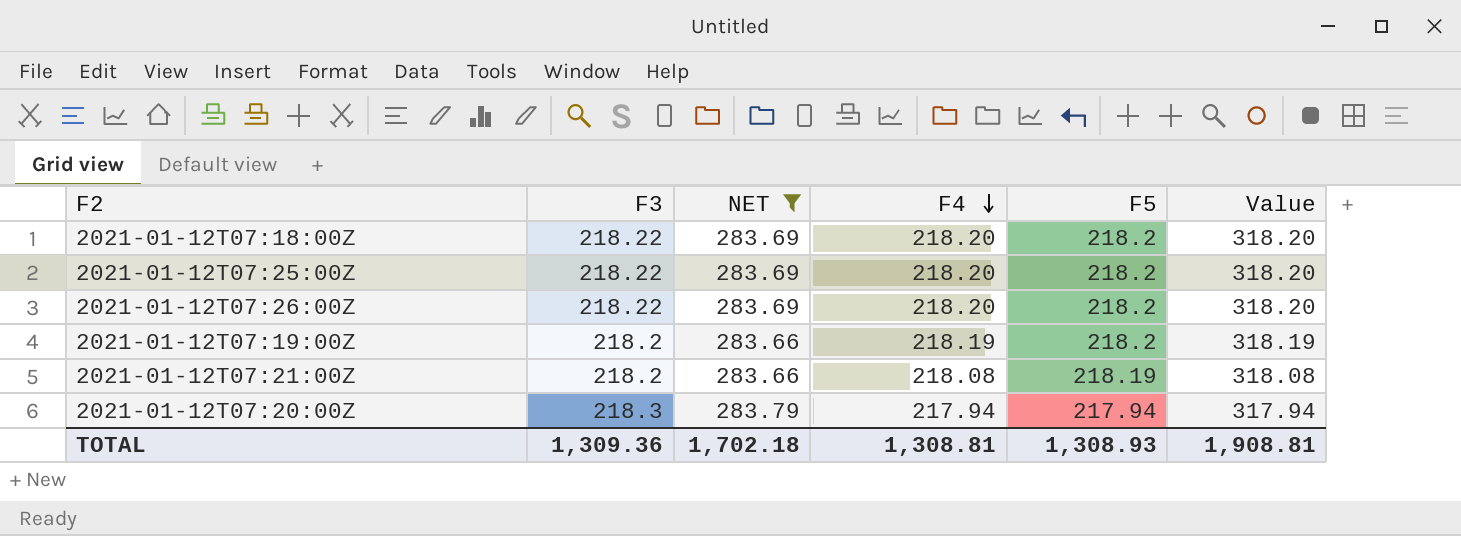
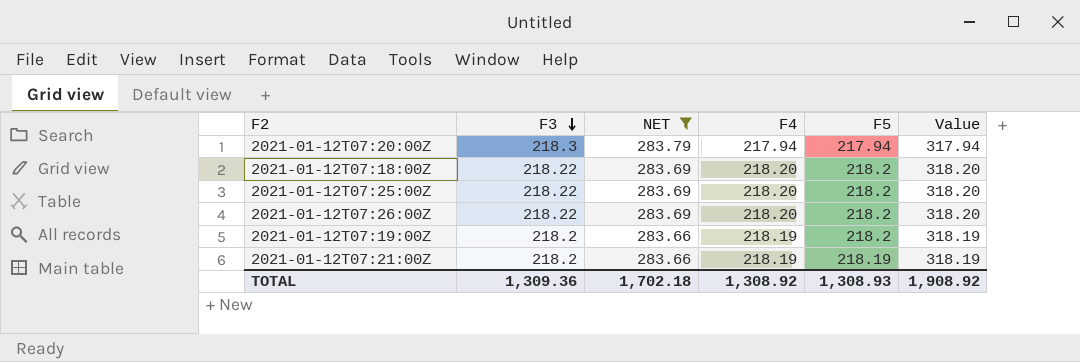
row order: F4 descending -> F3 descending
2021-01-12T07:21:00Z | F4: 218.08 -> 218.19
2021-01-12T07:21:00Z | Value: 318.08 -> 318.19
TOTAL | F4: 1,308.81 -> 1,308.92
TOTAL | Value: 1,908.81 -> 1,908.92

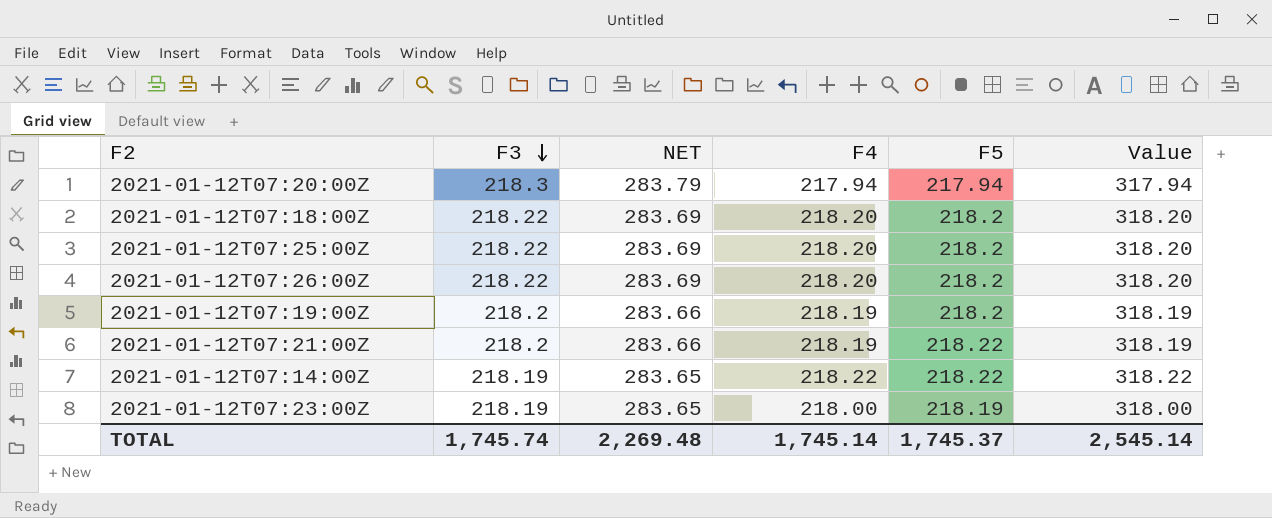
filter: NET != 283.65 -> none
2021-01-12T07:21:00Z | F5: 218.19 -> 218.22
TOTAL | F3: 1,309.36 -> 1,745.74
TOTAL | NET: 1,702.18 -> 2,269.48
TOTAL | F4: 1,308.92 -> 1,745.14
TOTAL | F5: 1,308.93 -> 1,745.37
TOTAL | Value: 1,908.92 -> 2,545.14

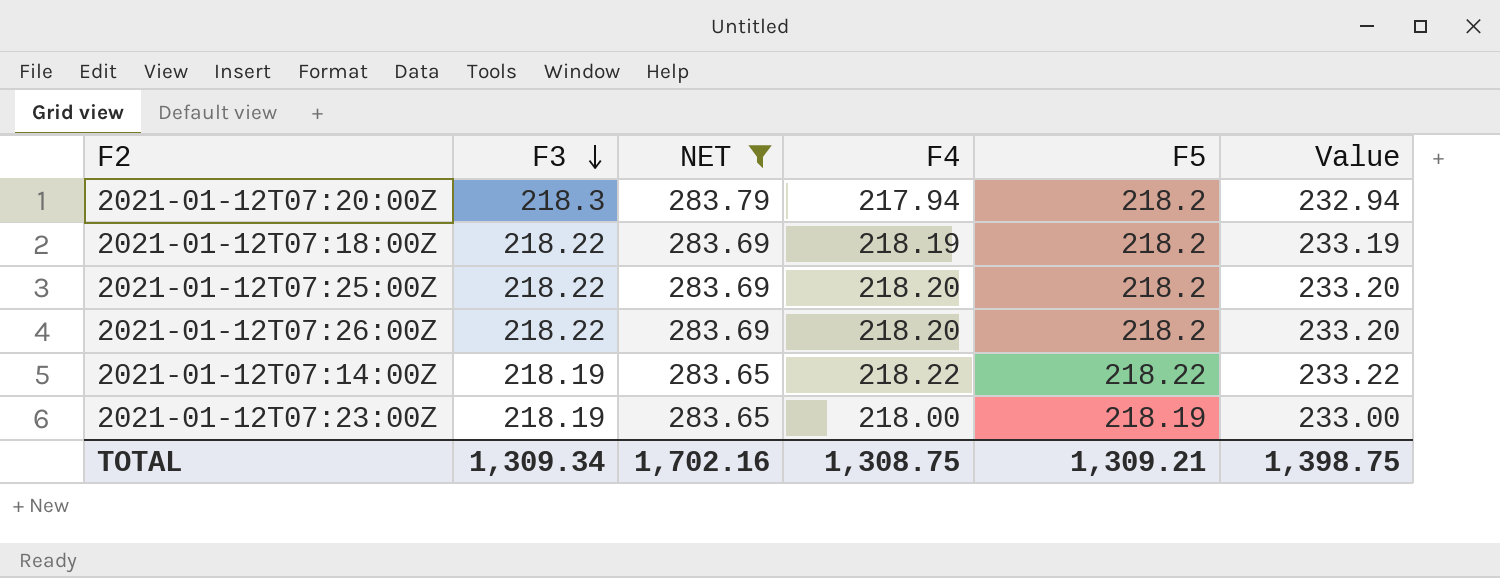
filter: none -> NET != 283.66
column Value | formula: [F4] + 100 -> [F4] + 15
2021-01-12T07:20:00Z | F5: 217.94 -> 218.2
2021-01-12T07:18:00Z | F4: 218.20 -> 218.19
TOTAL | F3: 1,745.74 -> 1,309.34
TOTAL | NET: 2,269.48 -> 1,702.16
TOTAL | F4: 1,745.14 -> 1,308.75
TOTAL | F5: 1,745.37 -> 1,309.21
TOTAL | Value: 2,545.14 -> 1,398.75

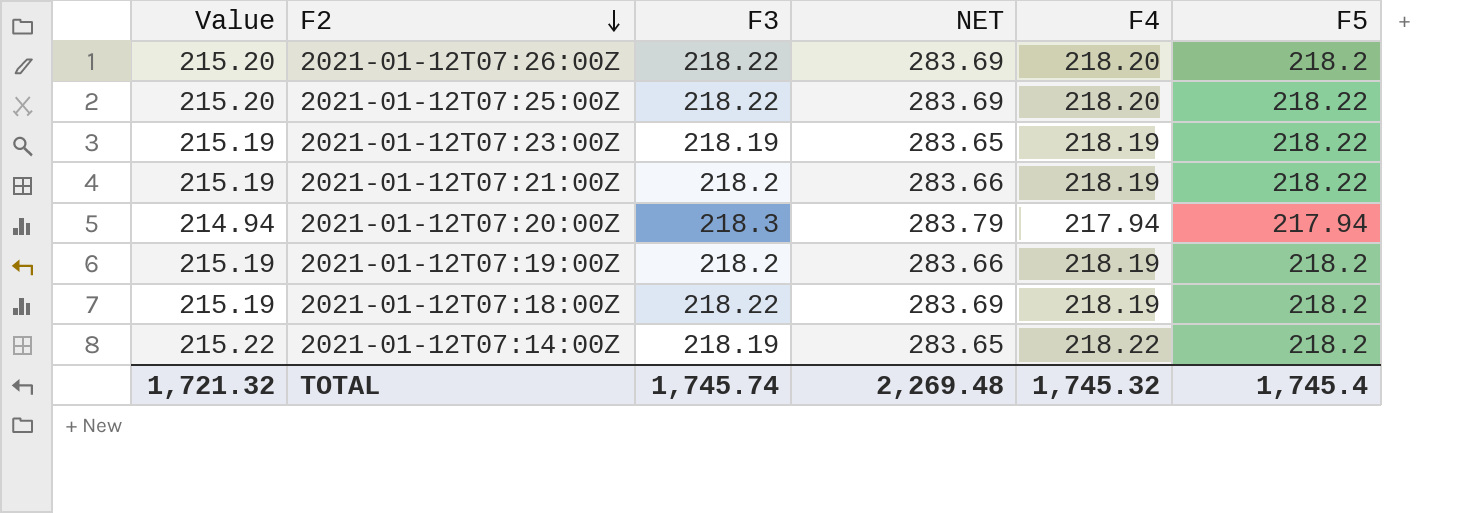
filter: NET != 283.66 -> none
row order: F3 descending -> F2 descending
column Value | formula: [F4] + 15 -> [F4] - 3
column Value | position: 6 -> 1
2021-01-12T07:25:00Z | F5: 218.2 -> 218.22
2021-01-12T07:23:00Z | F4: 218.00 -> 218.19
2021-01-12T07:23:00Z | F5: 218.19 -> 218.22
2021-01-12T07:20:00Z | F5: 218.2 -> 217.94
2021-01-12T07:14:00Z | F5: 218.22 -> 218.2
TOTAL | Value: 1,398.75 -> 1,721.32
TOTAL | F3: 1,309.34 -> 1,745.74
TOTAL | NET: 1,702.16 -> 2,269.48
TOTAL | F4: 1,308.75 -> 1,745.32
TOTAL | F5: 1,309.21 -> 1,745.4

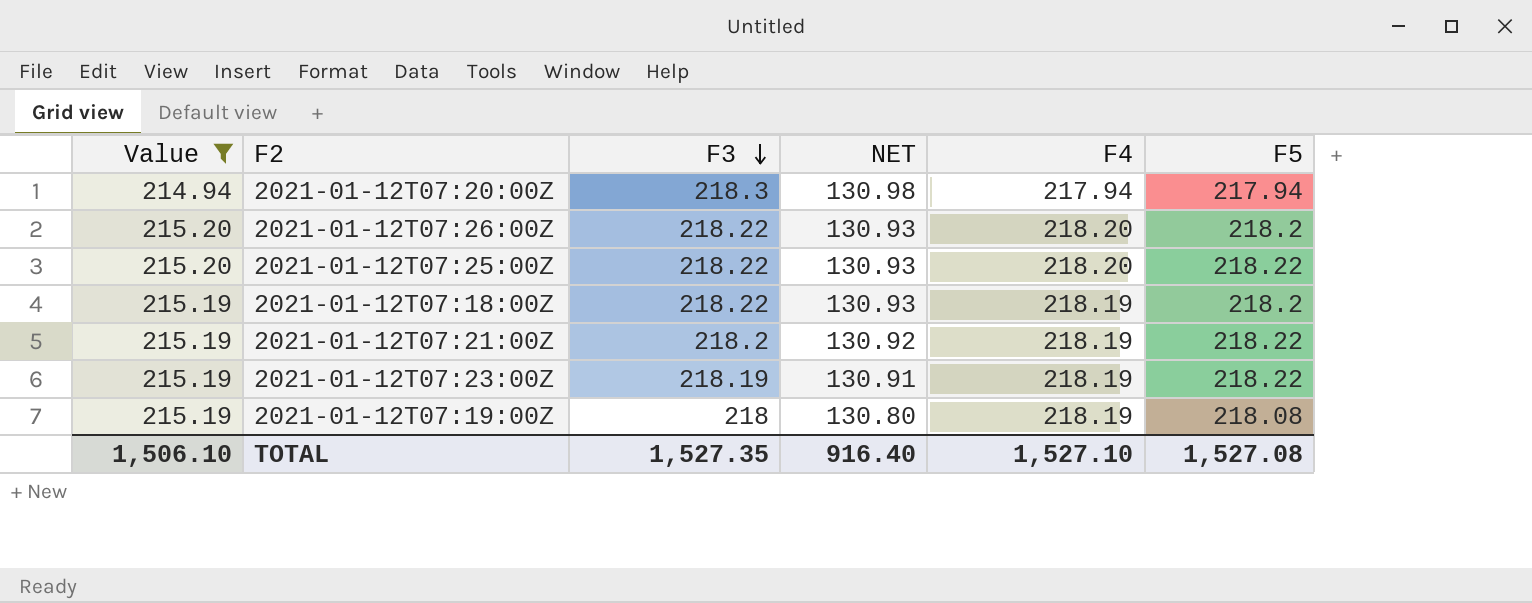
filter: none -> Value != 215.22
row order: F2 descending -> F3 descending
column NET | formula: [F3] * 1.3 -> [F3] * 0.6
2021-01-12T07:19:00Z | F3: 218.2 -> 218
2021-01-12T07:19:00Z | F5: 218.2 -> 218.08
TOTAL | Value: 1,721.32 -> 1,506.10
TOTAL | F3: 1,745.74 -> 1,527.35
TOTAL | NET: 2,269.48 -> 916.40
TOTAL | F4: 1,745.32 -> 1,527.10
TOTAL | F5: 1,745.4 -> 1,527.08

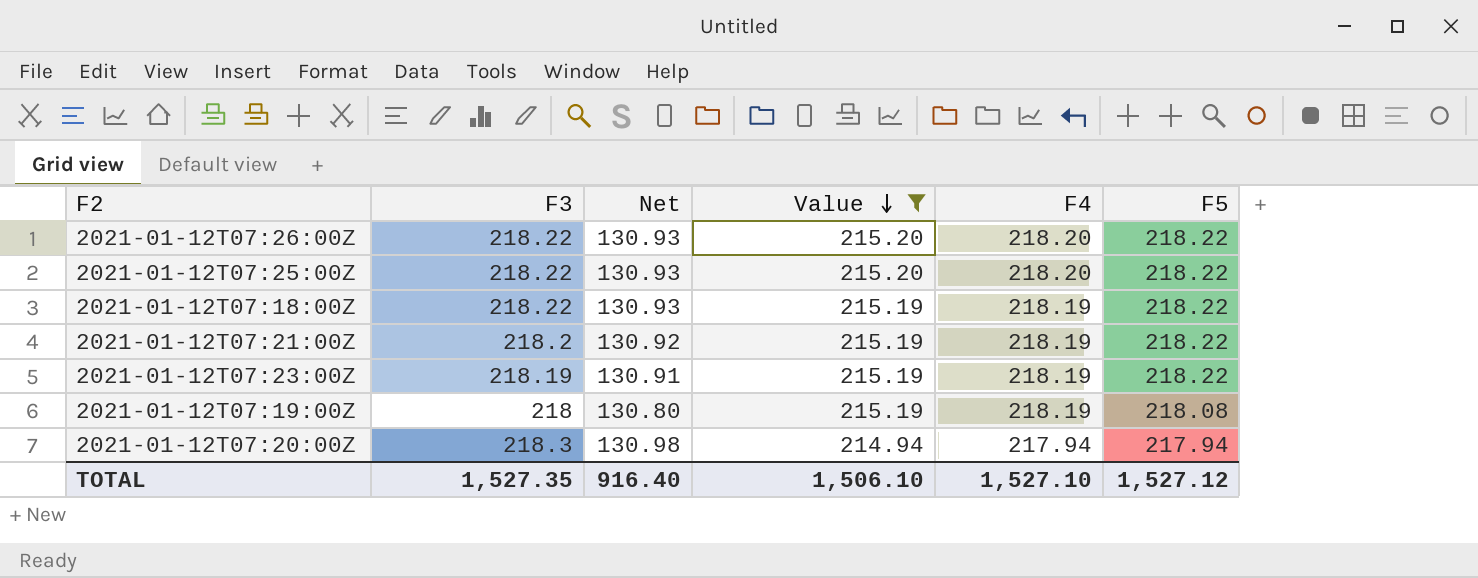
row order: F3 descending -> Value descending
column name: NET -> Net
column Value | position: 1 -> 4
2021-01-12T07:26:00Z | F5: 218.2 -> 218.22
2021-01-12T07:18:00Z | F5: 218.2 -> 218.22
TOTAL | F5: 1,527.08 -> 1,527.12

